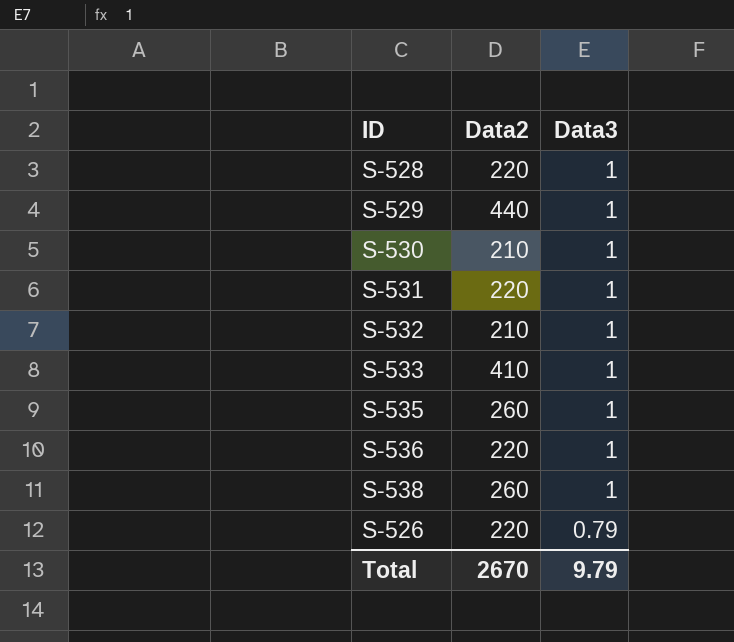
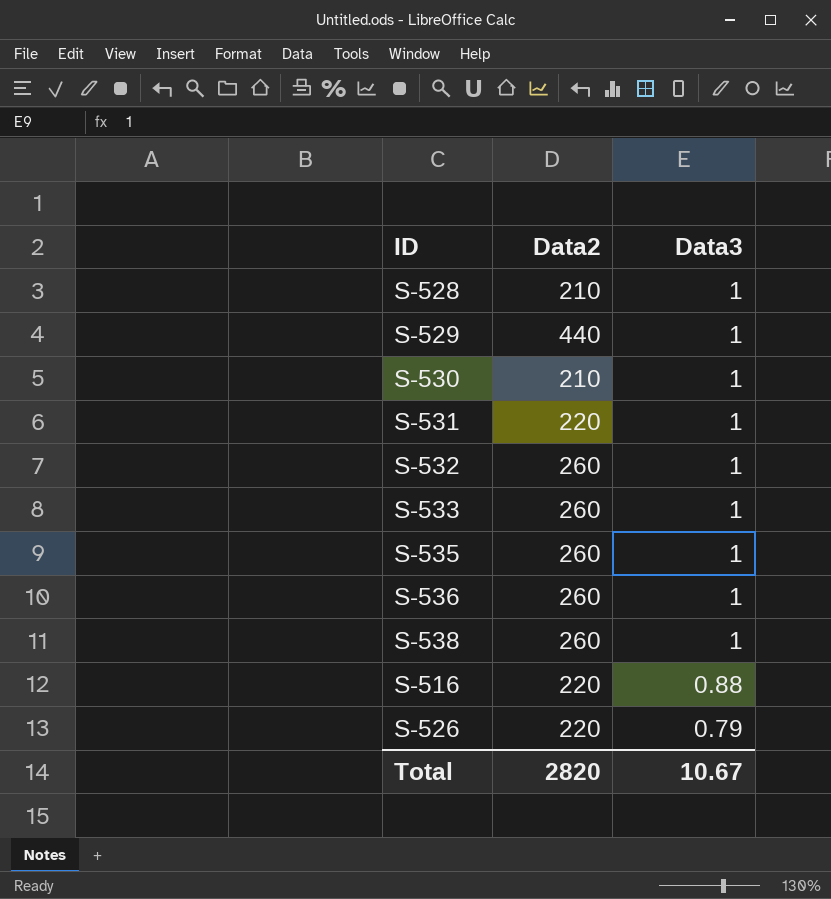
S-528 | Data2: 220 -> 210
S-532 | Data2: 210 -> 260
S-533 | Data2: 410 -> 260
S-536 | Data2: 220 -> 260
row S-516: none -> 220 | 0.88
Total | Data2: 2670 -> 2820
Total | Data3: 9.79 -> 10.67

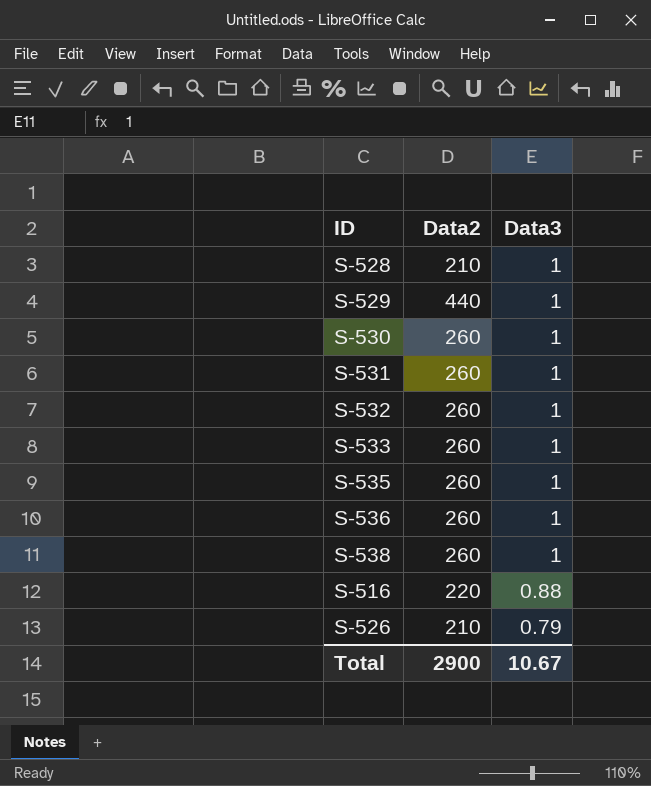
S-530 | Data2: 210 -> 260
S-531 | Data2: 220 -> 260
S-526 | Data2: 220 -> 210
Total | Data2: 2820 -> 2900

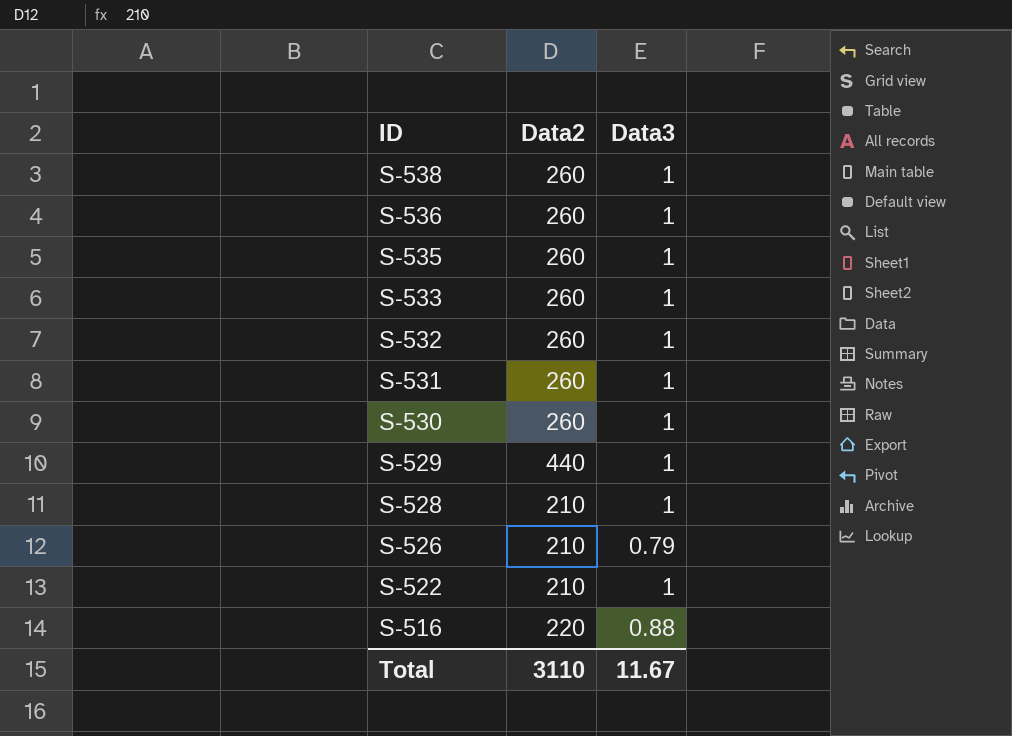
row order: Data3 descending -> ID descending
row S-522: none -> 210 | 1
Total | Data2: 2900 -> 3110
Total | Data3: 10.67 -> 11.67

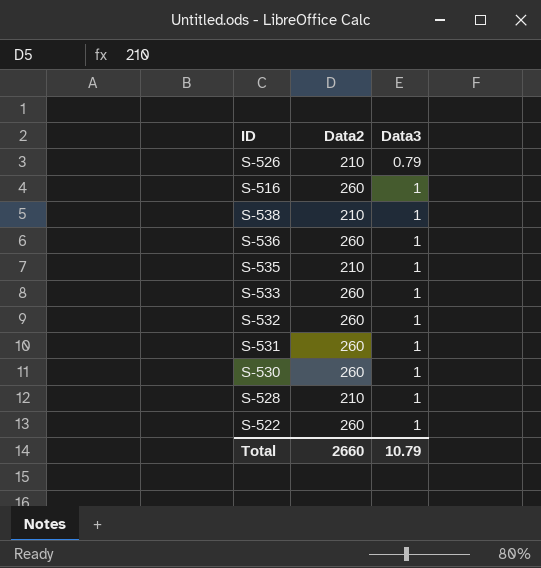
row order: ID descending -> Data3 ascending
row S-529: 440 | 1 -> none
S-516 | Data2: 220 -> 260
S-516 | Data3: 0.88 -> 1
S-538 | Data2: 260 -> 210
S-535 | Data2: 260 -> 210
S-522 | Data2: 210 -> 260
Total | Data2: 3110 -> 2660
Total | Data3: 11.67 -> 10.79

